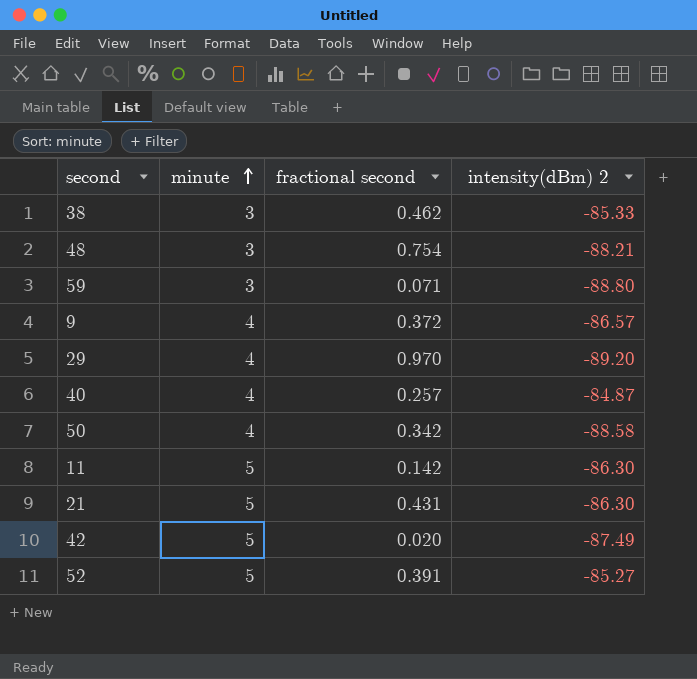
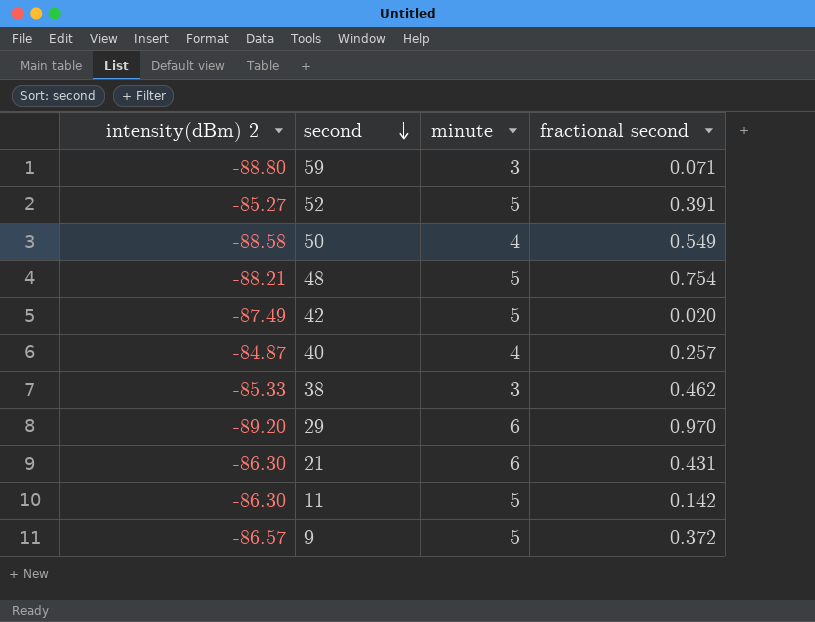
row order: minute ascending -> second descending
column intensity(dBm) 2 | position: 4 -> 1
50 | fractional second: 0.342 -> 0.549
48 | minute: 3 -> 5
29 | minute: 4 -> 6
21 | minute: 5 -> 6
9 | minute: 4 -> 5

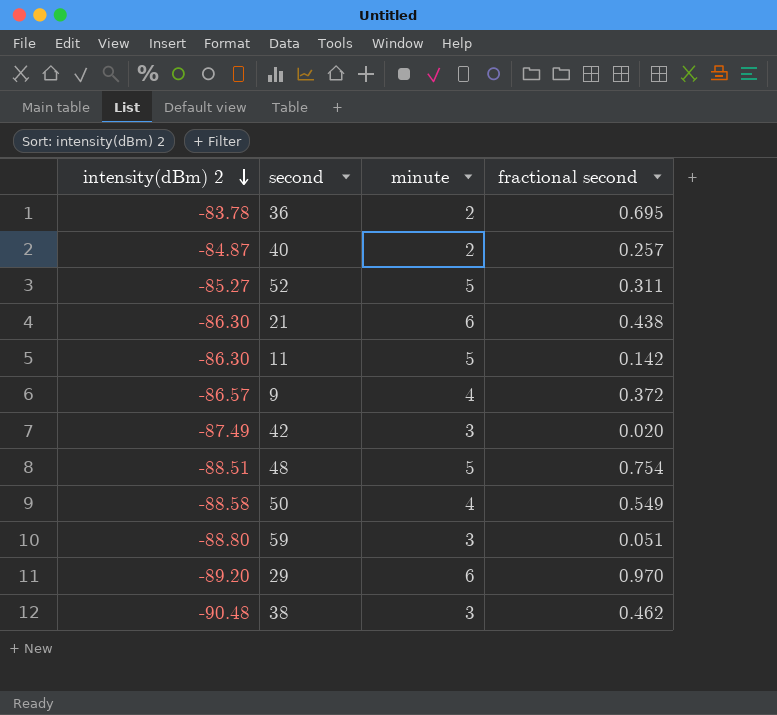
row order: second descending -> intensity(dBm) 2 descending
row 36: none -> -83.78 | 2 | 0.695
40 | minute: 4 -> 2
52 | fractional second: 0.391 -> 0.311
21 | fractional second: 0.431 -> 0.438
9 | minute: 5 -> 4
42 | minute: 5 -> 3
48 | intensity(dBm) 2: -88.21 -> -88.51
59 | fractional second: 0.071 -> 0.051
38 | intensity(dBm) 2: -85.33 -> -90.48

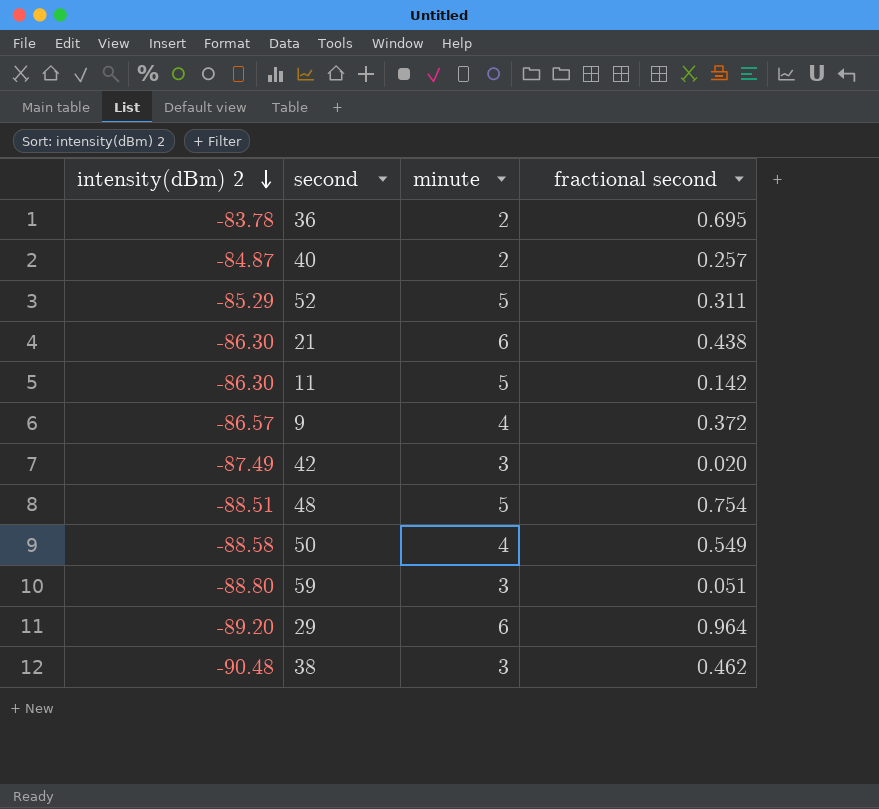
52 | intensity(dBm) 2: -85.27 -> -85.29
29 | fractional second: 0.970 -> 0.964

